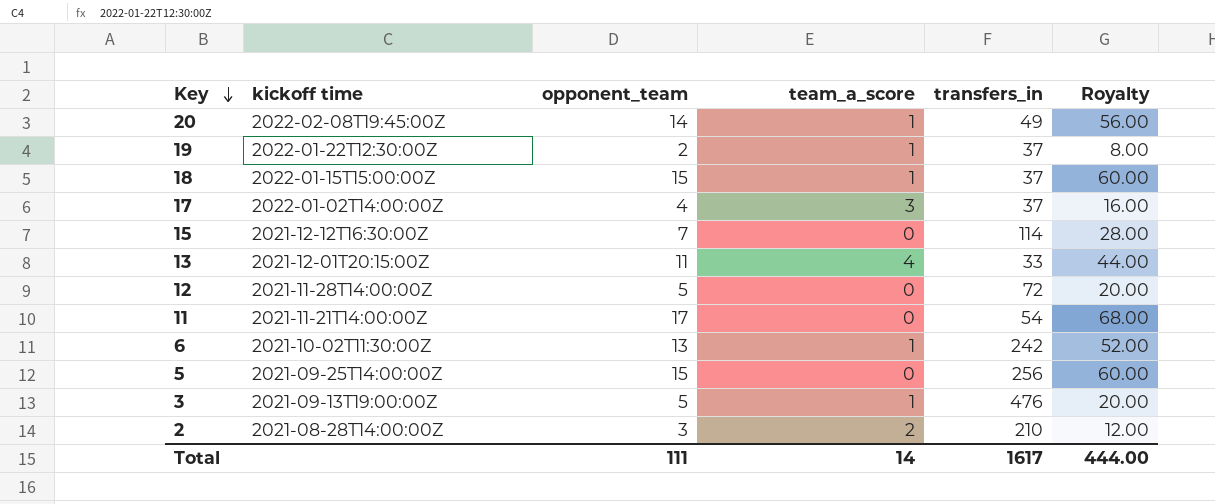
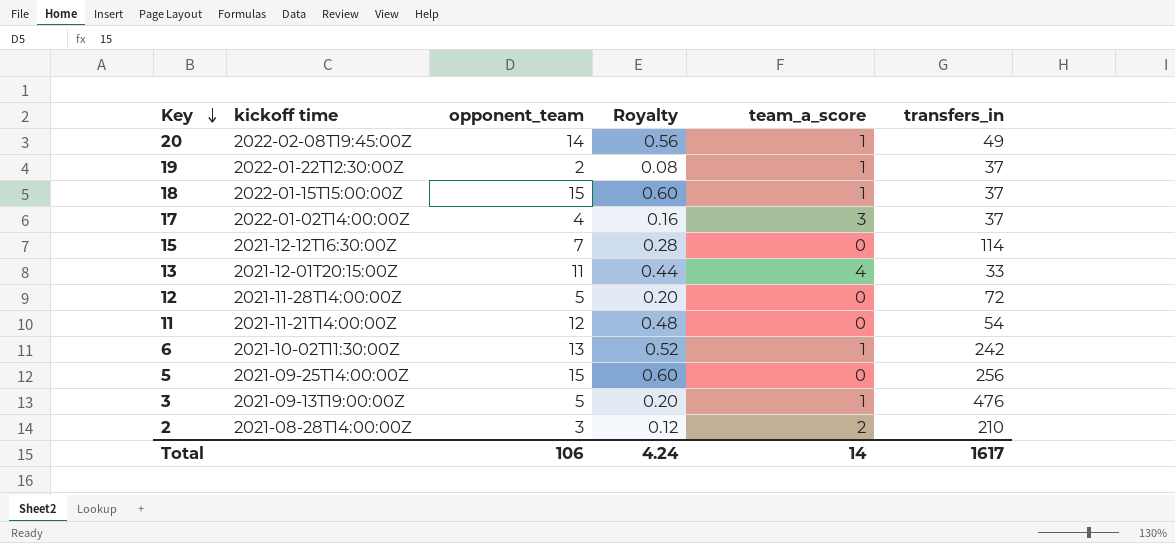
column Royalty | formula: [opponent_team] * 4 -> [opponent_team] * 0.04
column Royalty | position: 6 -> 4
11 | opponent_team: 17 -> 12
Total | opponent_team: 111 -> 106
Total | Royalty: 444.00 -> 4.24

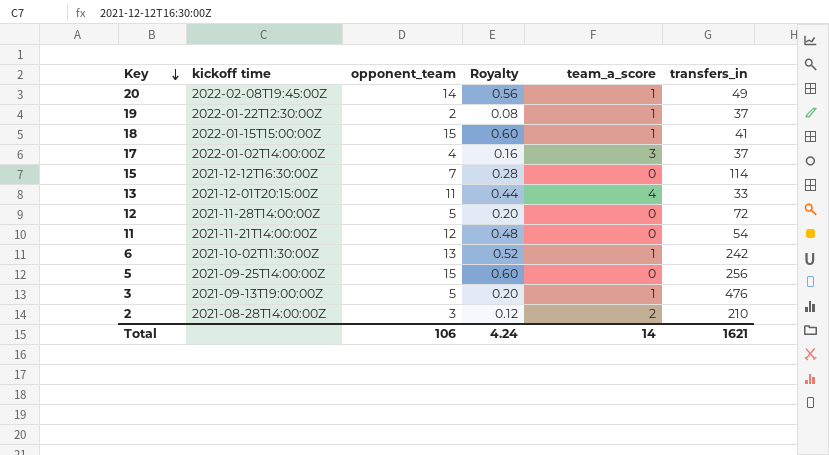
18 | transfers_in: 37 -> 41
Total | transfers_in: 1617 -> 1621

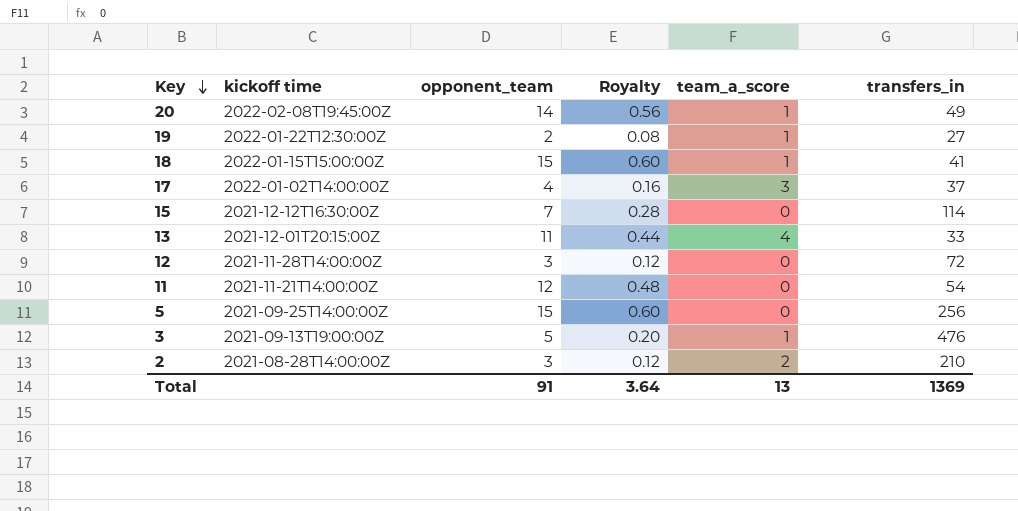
row 6: 2021-10-02T11:30:00Z | 13 | 0.52 | 1 | 242 -> none
19 | transfers_in: 37 -> 27
12 | opponent_team: 5 -> 3
12 | Royalty: 0.20 -> 0.12
Total | opponent_team: 106 -> 91
Total | Royalty: 4.24 -> 3.64
Total | team_a_score: 14 -> 13
Total | transfers_in: 1621 -> 1369

